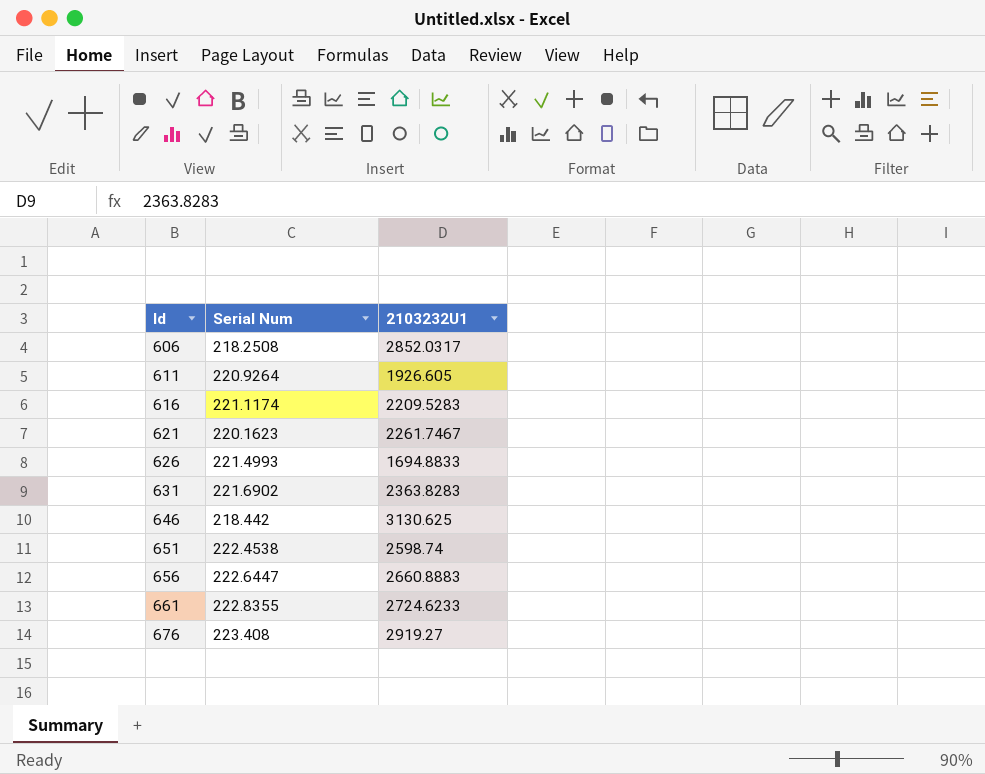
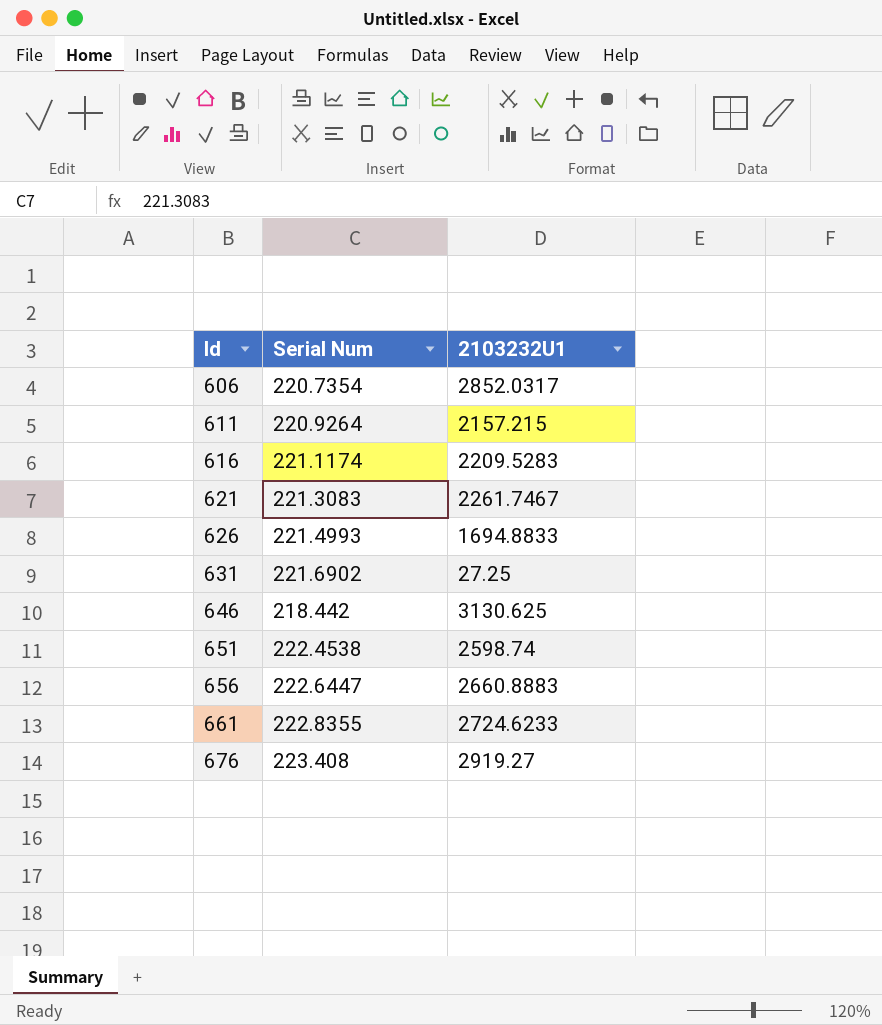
606 | Serial Num: 218.2508 -> 220.7354
611 | 2103232U1: 1926.605 -> 2157.215
621 | Serial Num: 220.1623 -> 221.3083
631 | 2103232U1: 2363.8283 -> 27.25

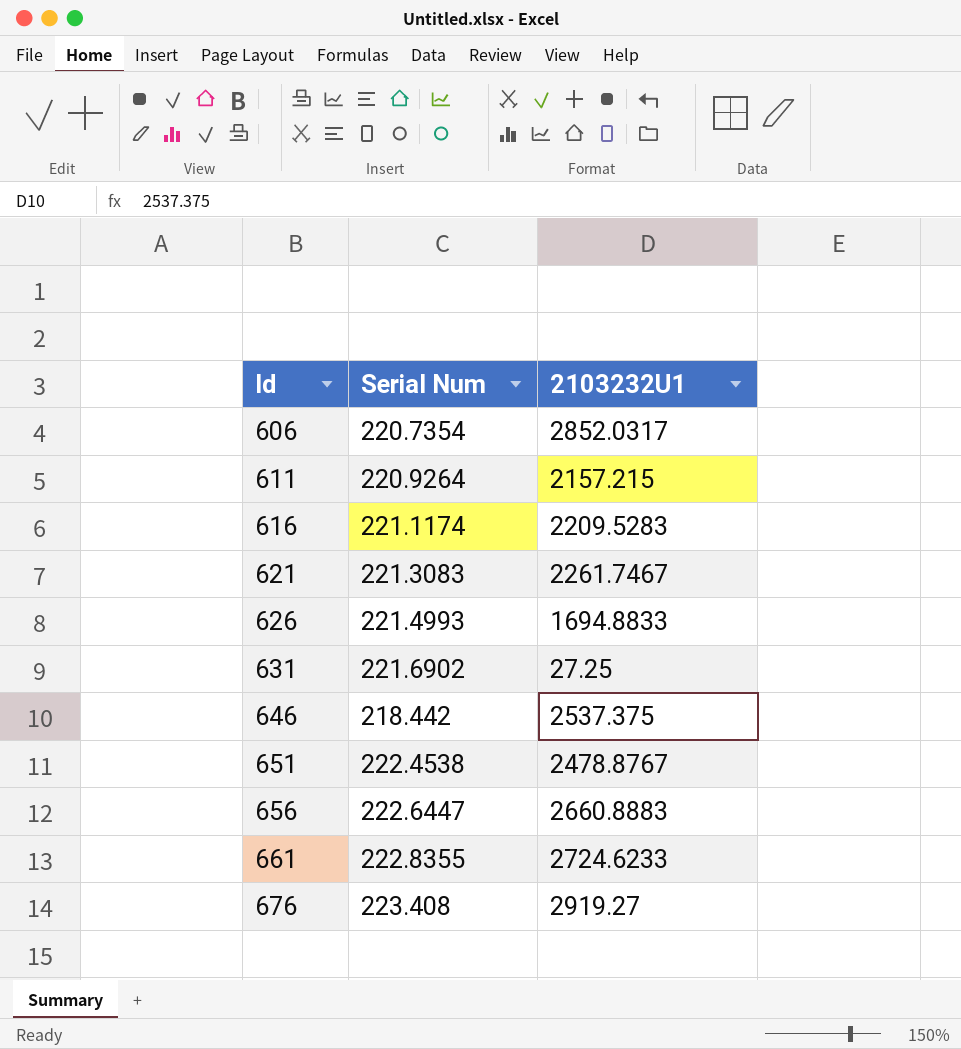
646 | 2103232U1: 3130.625 -> 2537.375
651 | 2103232U1: 2598.74 -> 2478.8767

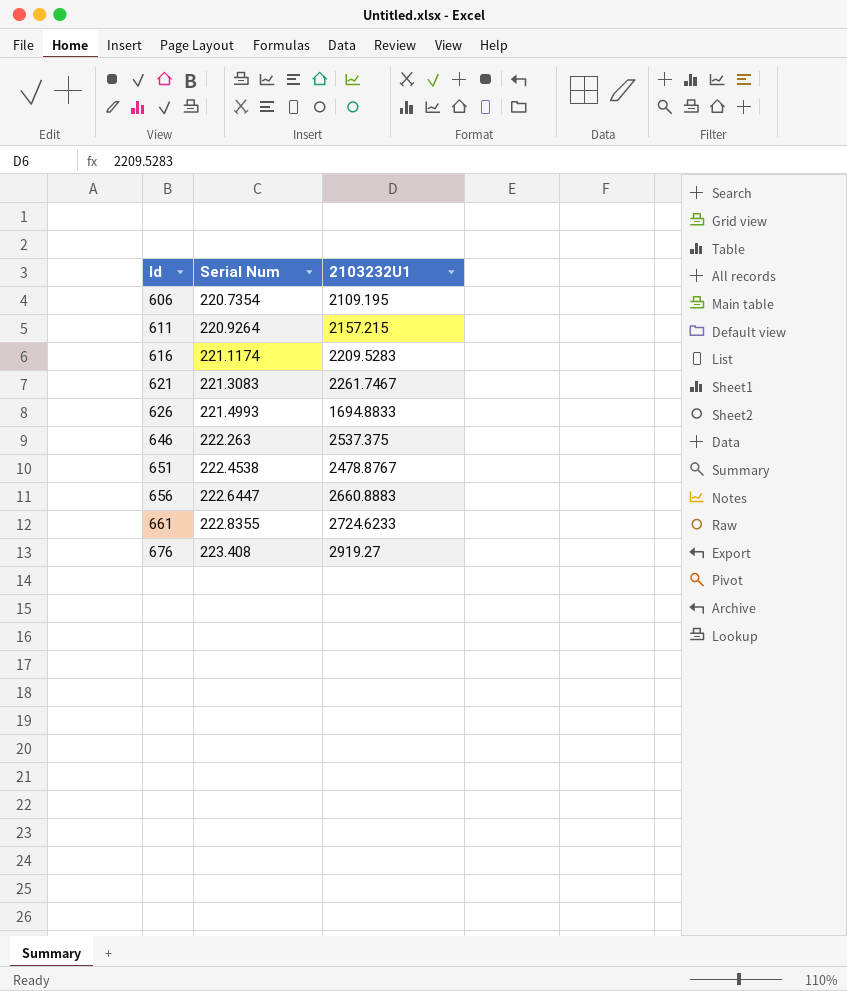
row 631: 221.6902 | 27.25 -> none
606 | 2103232U1: 2852.0317 -> 2109.195
646 | Serial Num: 218.442 -> 222.263

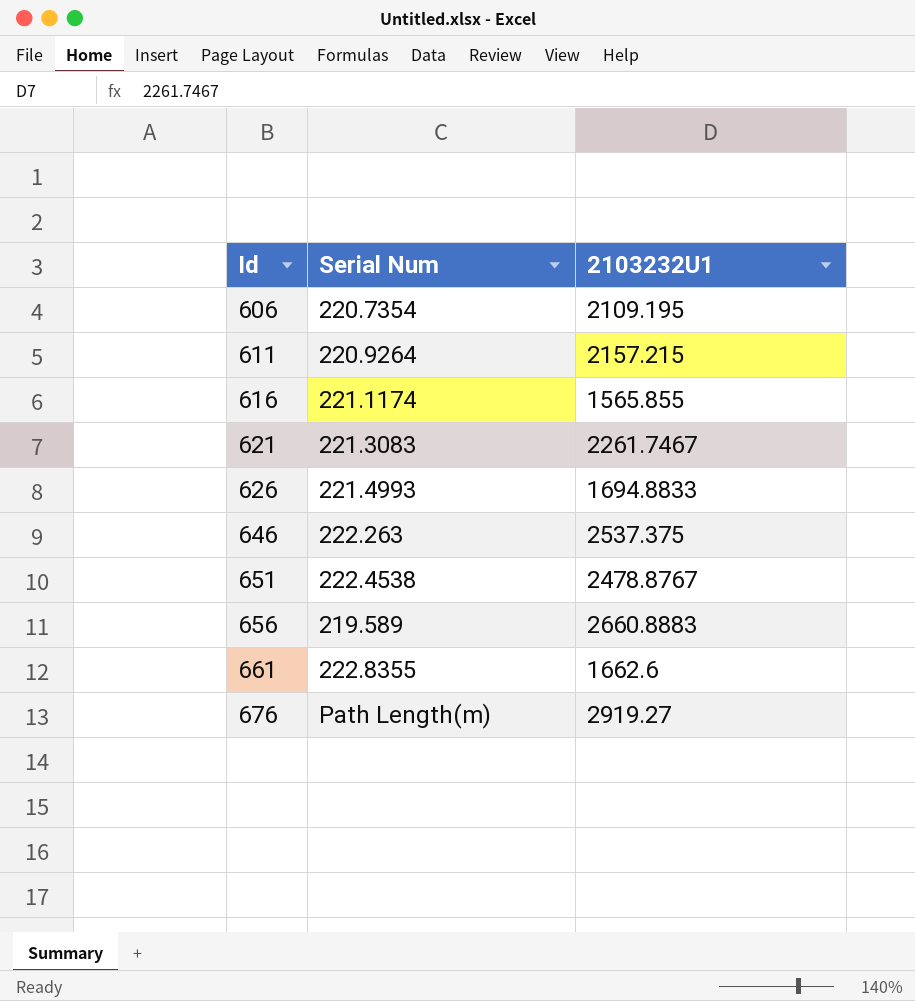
616 | 2103232U1: 2209.5283 -> 1565.855
656 | Serial Num: 222.6447 -> 219.589
661 | 2103232U1: 2724.6233 -> 1662.6
676 | Serial Num: 223.408 -> Path Length(m)

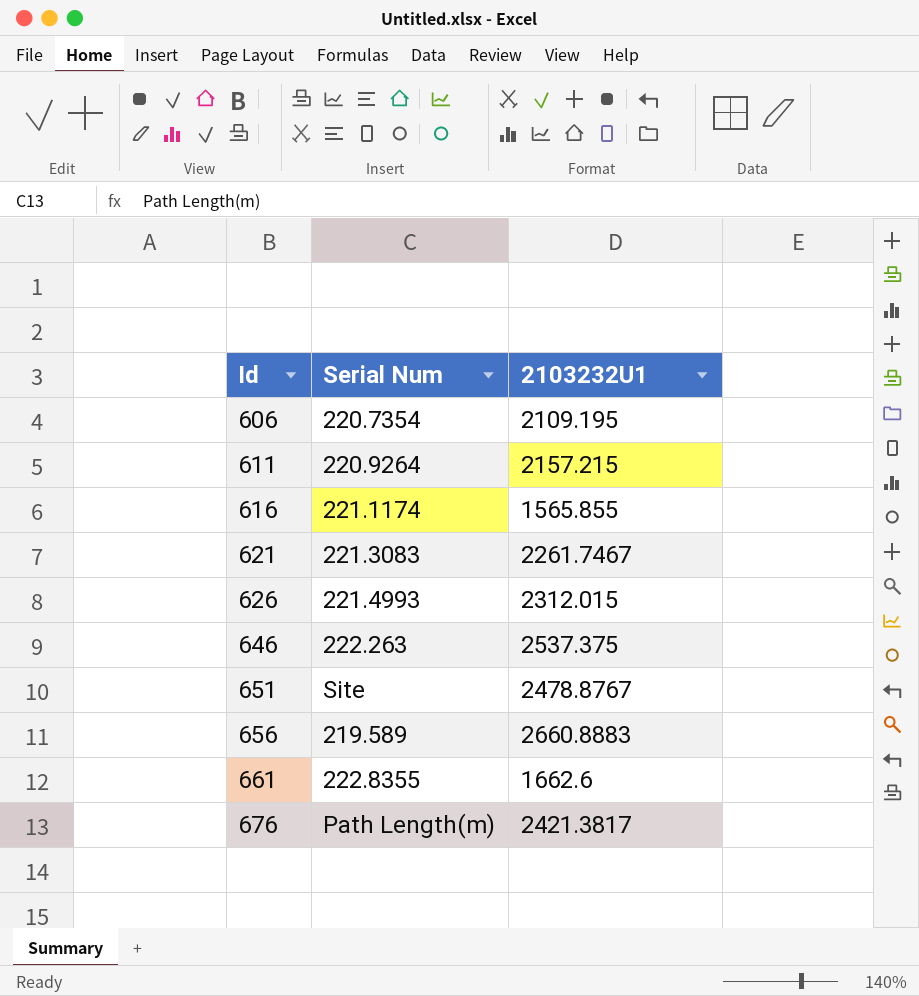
626 | 2103232U1: 1694.8833 -> 2312.015
651 | Serial Num: 222.4538 -> Site
676 | 2103232U1: 2919.27 -> 2421.3817

